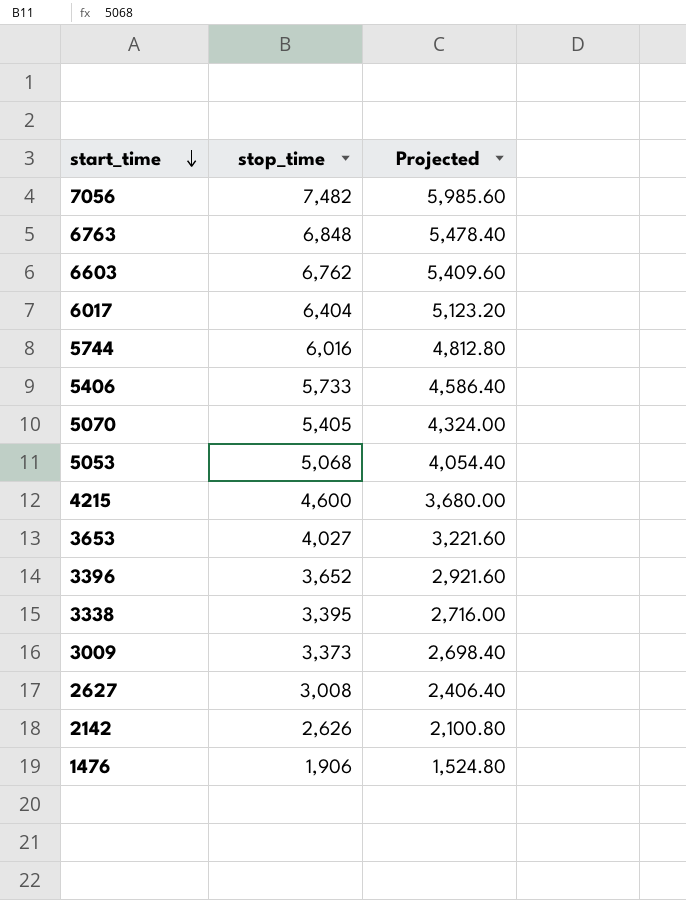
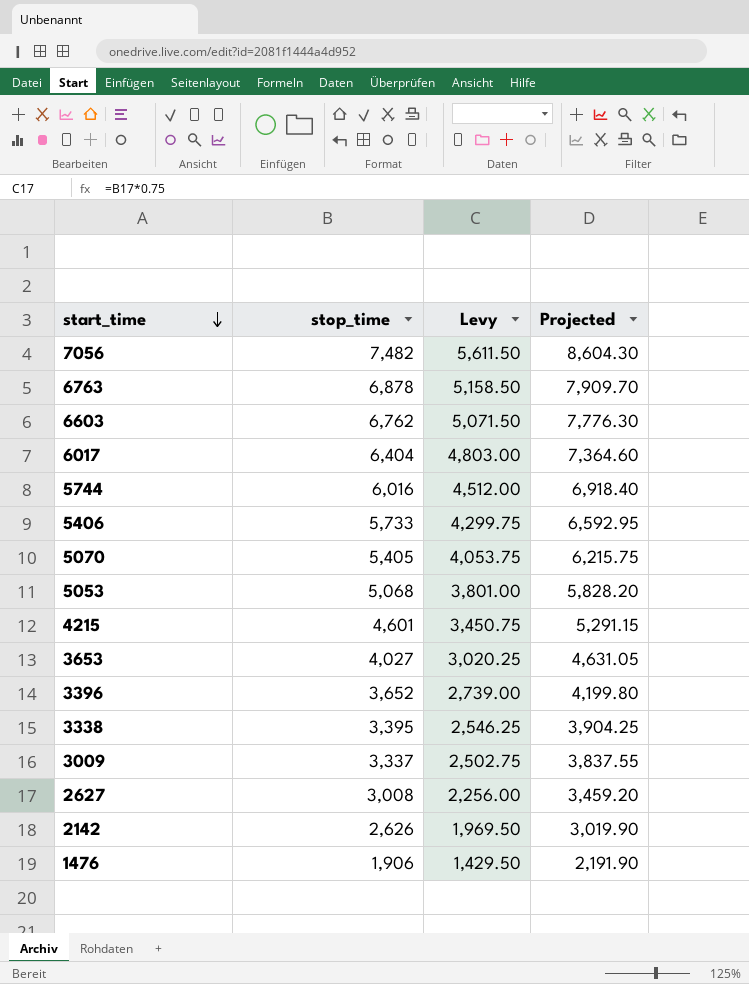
column Levy | formula: none -> [stop_time] * 0.75
column Projected | formula: [stop_time] * 0.8 -> [stop_time] * 1.15
6763 | stop_time: 6,848 -> 6,878
4215 | stop_time: 4,600 -> 4,601
3009 | stop_time: 3,373 -> 3,337

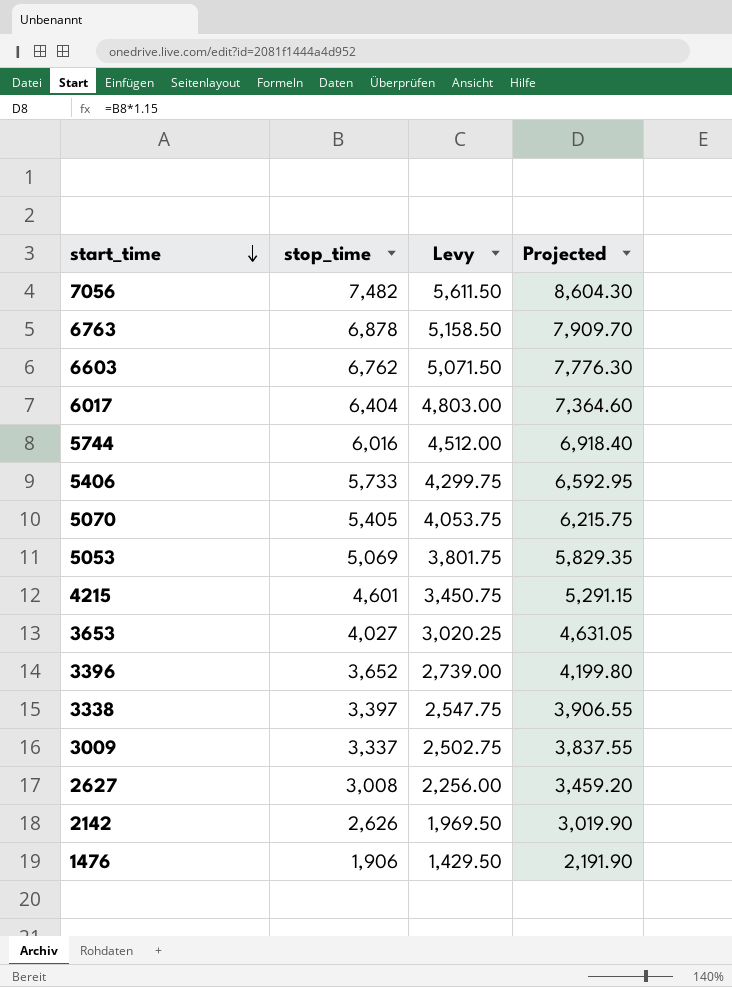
5053 | stop_time: 5,068 -> 5,069
5053 | Levy: 3,801.00 -> 3,801.75
5053 | Projected: 5,828.20 -> 5,829.35
3338 | stop_time: 3,395 -> 3,397
3338 | Levy: 2,546.25 -> 2,547.75
3338 | Projected: 3,904.25 -> 3,906.55

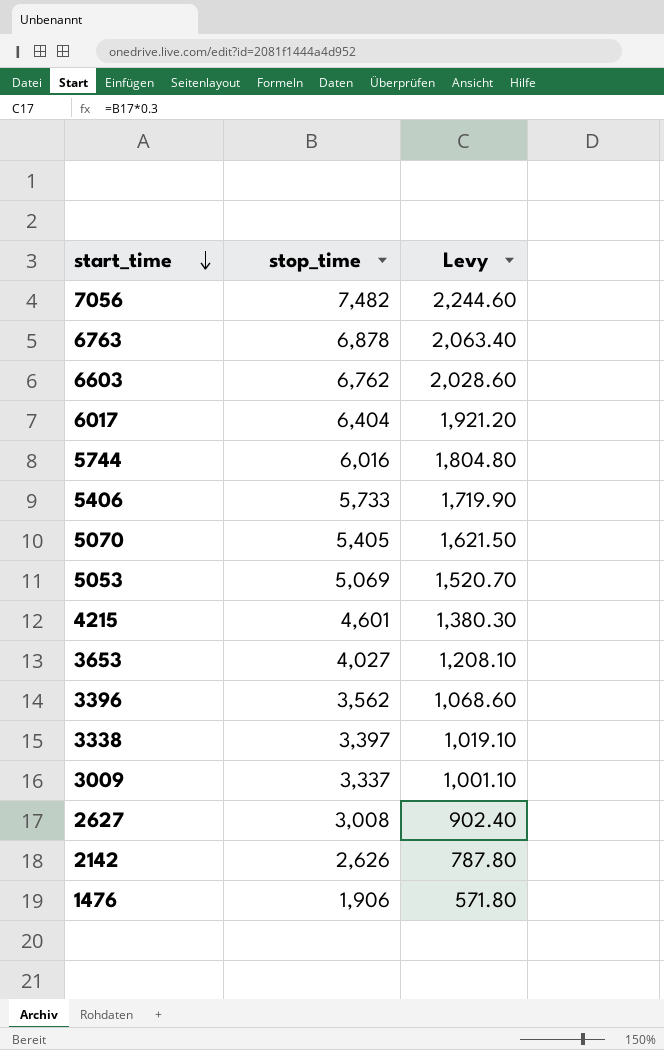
column Projected | formula: [stop_time] * 1.15 -> none
column Levy | formula: [stop_time] * 0.75 -> [stop_time] * 0.3
3396 | stop_time: 3,652 -> 3,562

